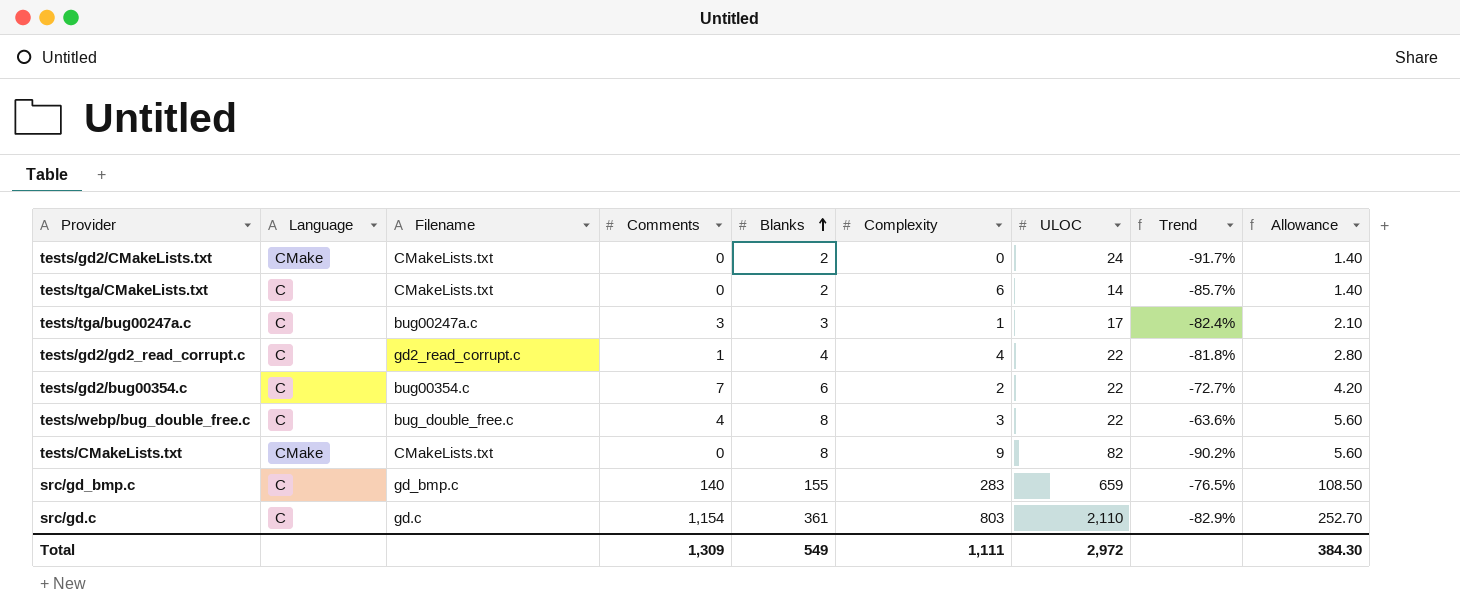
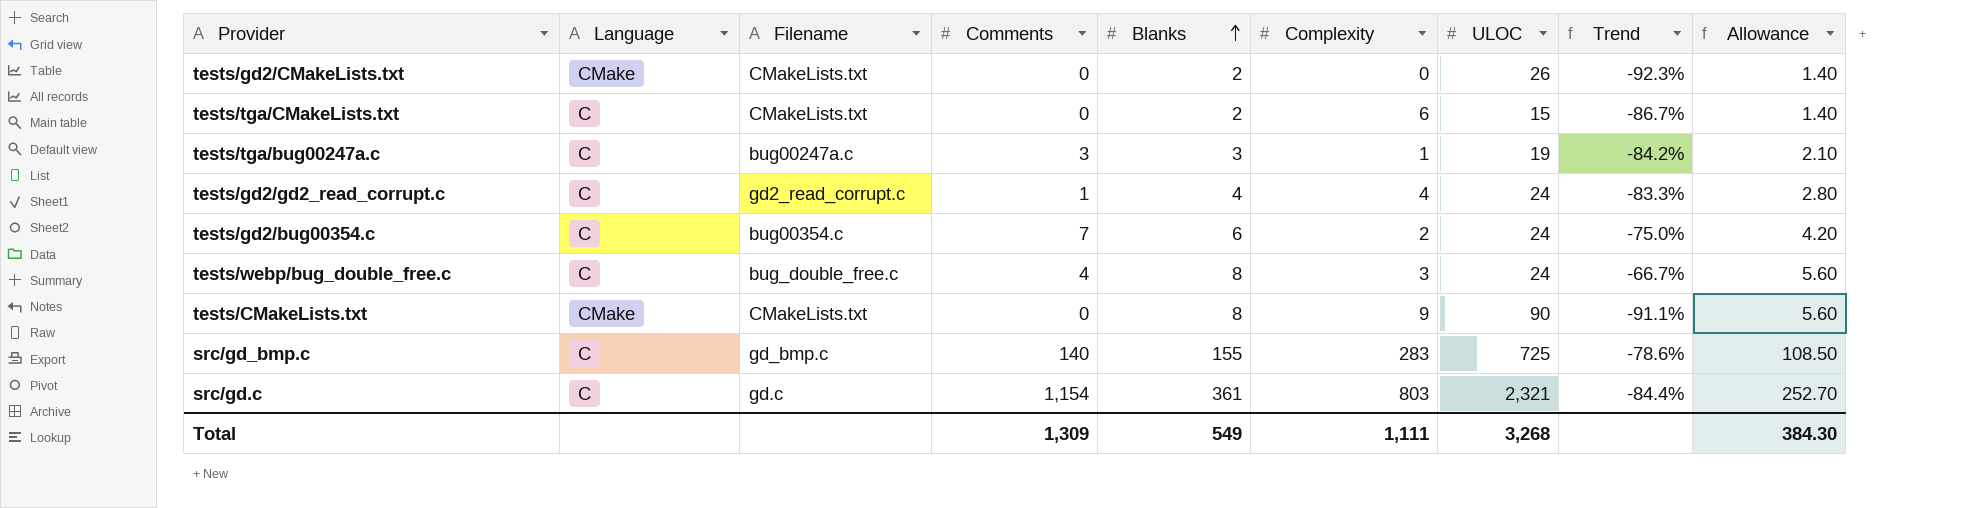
tests/gd2/CMakeLists.txt | ULOC: 24 -> 26
tests/gd2/CMakeLists.txt | Trend: -91.7% -> -92.3%
tests/tga/CMakeLists.txt | ULOC: 14 -> 15
tests/tga/CMakeLists.txt | Trend: -85.7% -> -86.7%
tests/tga/bug00247a.c | ULOC: 17 -> 19
tests/tga/bug00247a.c | Trend: -82.4% -> -84.2%
tests/gd2/gd2_read_corrupt.c | ULOC: 22 -> 24
tests/gd2/gd2_read_corrupt.c | Trend: -81.8% -> -83.3%
tests/gd2/bug00354.c | ULOC: 22 -> 24
tests/gd2/bug00354.c | Trend: -72.7% -> -75.0%
tests/webp/bug_double_free.c | ULOC: 22 -> 24
tests/webp/bug_double_free.c | Trend: -63.6% -> -66.7%
tests/CMakeLists.txt | ULOC: 82 -> 90
tests/CMakeLists.txt | Trend: -90.2% -> -91.1%
src/gd_bmp.c | ULOC: 659 -> 725
src/gd_bmp.c | Trend: -76.5% -> -78.6%
src/gd.c | ULOC: 2,110 -> 2,321
src/gd.c | Trend: -82.9% -> -84.4%
Total | ULOC: 2,972 -> 3,268

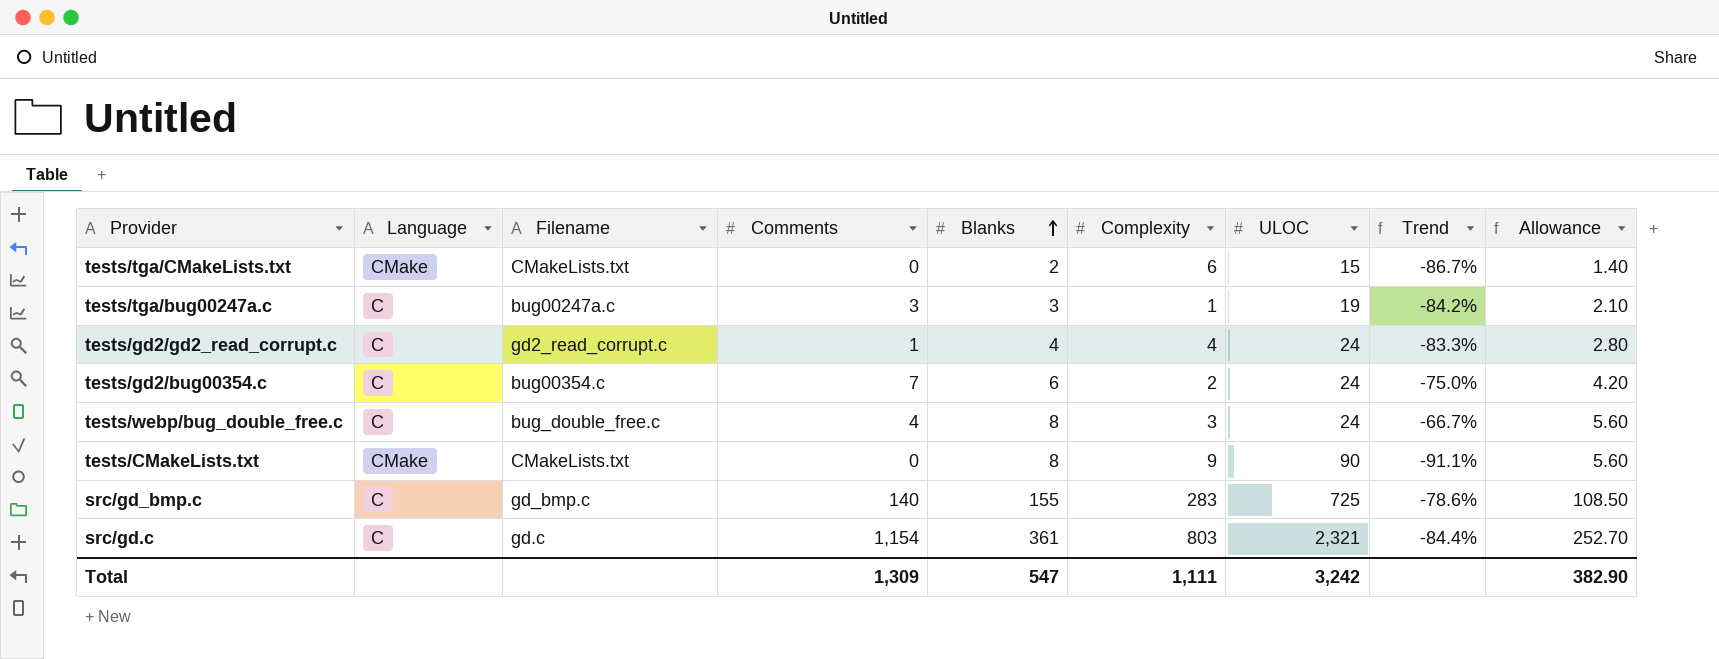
row tests/gd2/CMakeLists.txt: CMake | CMakeLists.txt | 0 | 2 | 0 | 26 | -92.3% | 1.40 -> none
tests/tga/CMakeLists.txt | Language: C -> CMake
Total | Blanks: 549 -> 547
Total | ULOC: 3,268 -> 3,242
Total | Allowance: 384.30 -> 382.90

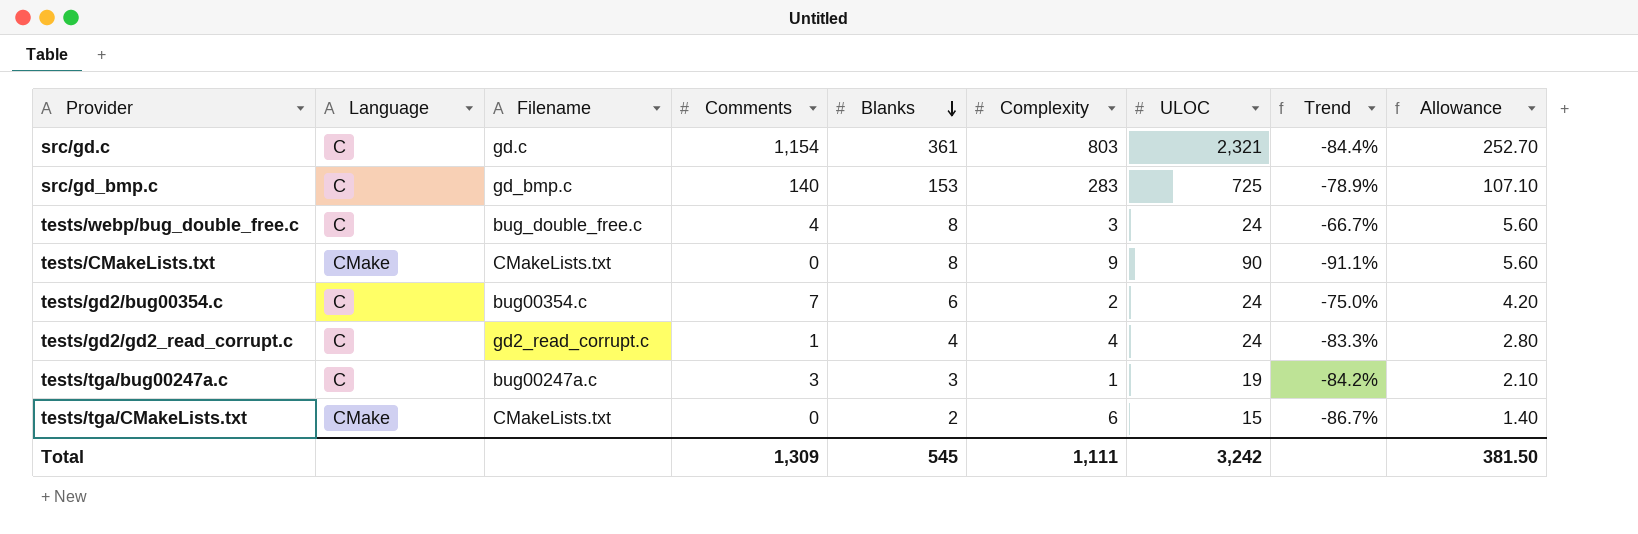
row order: Blanks ascending -> Blanks descending
src/gd_bmp.c | Blanks: 155 -> 153
src/gd_bmp.c | Trend: -78.6% -> -78.9%
src/gd_bmp.c | Allowance: 108.50 -> 107.10
Total | Blanks: 547 -> 545
Total | Allowance: 382.90 -> 381.50

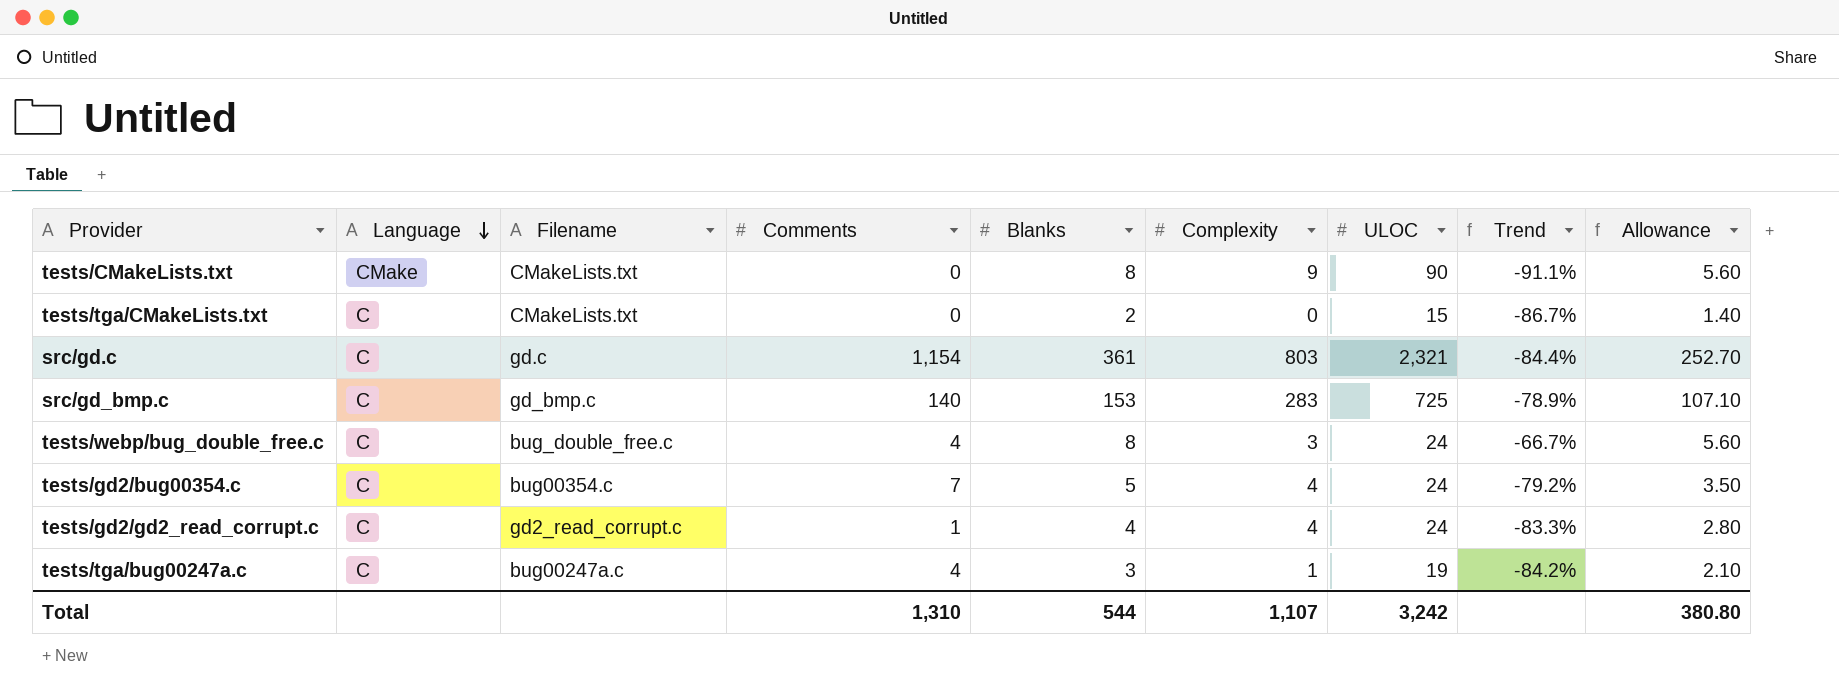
row order: Blanks descending -> Language descending
tests/tga/CMakeLists.txt | Language: CMake -> C
tests/tga/CMakeLists.txt | Complexity: 6 -> 0
tests/gd2/bug00354.c | Blanks: 6 -> 5
tests/gd2/bug00354.c | Complexity: 2 -> 4
tests/gd2/bug00354.c | Trend: -75.0% -> -79.2%
tests/gd2/bug00354.c | Allowance: 4.20 -> 3.50
tests/tga/bug00247a.c | Comments: 3 -> 4
Total | Comments: 1,309 -> 1,310
Total | Blanks: 545 -> 544
Total | Complexity: 1,111 -> 1,107
Total | Allowance: 381.50 -> 380.80

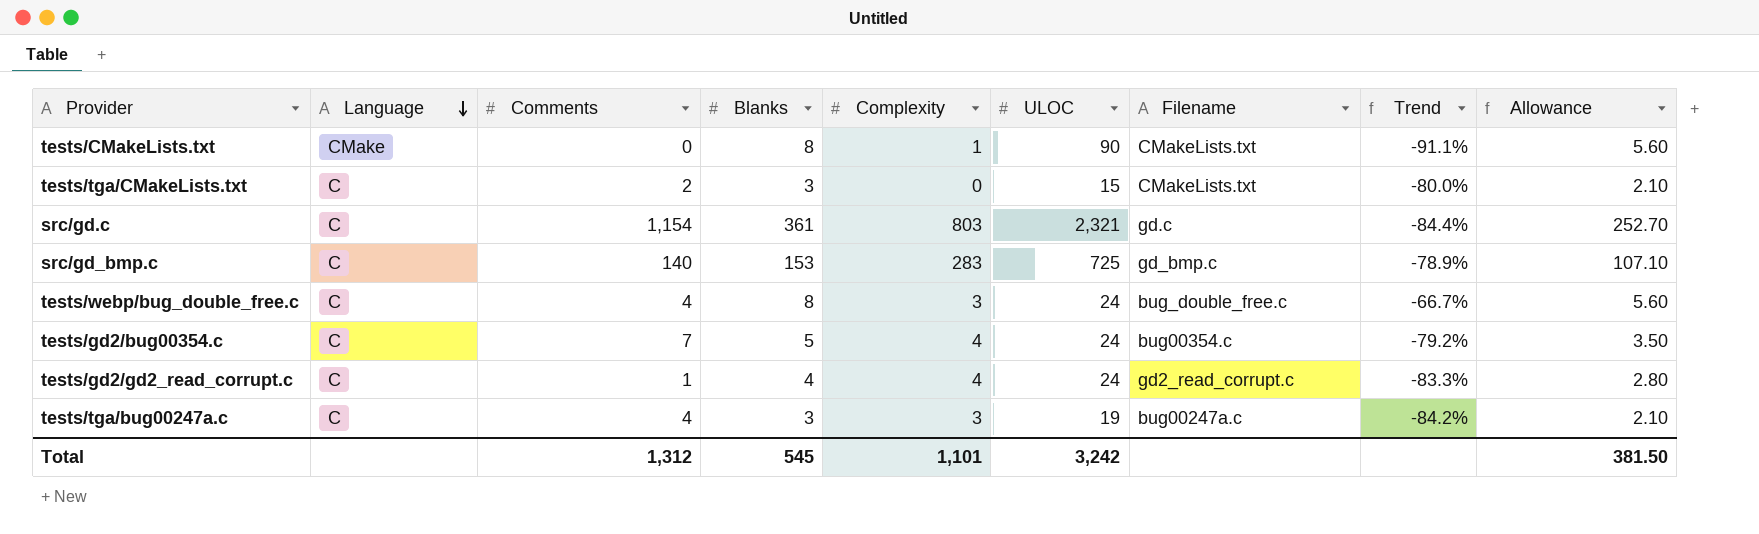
column Filename | position: 3 -> 7
tests/CMakeLists.txt | Complexity: 9 -> 1
tests/tga/CMakeLists.txt | Comments: 0 -> 2
tests/tga/CMakeLists.txt | Blanks: 2 -> 3
tests/tga/CMakeLists.txt | Trend: -86.7% -> -80.0%
tests/tga/CMakeLists.txt | Allowance: 1.40 -> 2.10
tests/tga/bug00247a.c | Complexity: 1 -> 3
Total | Comments: 1,310 -> 1,312
Total | Blanks: 544 -> 545
Total | Complexity: 1,107 -> 1,101
Total | Allowance: 380.80 -> 381.50

